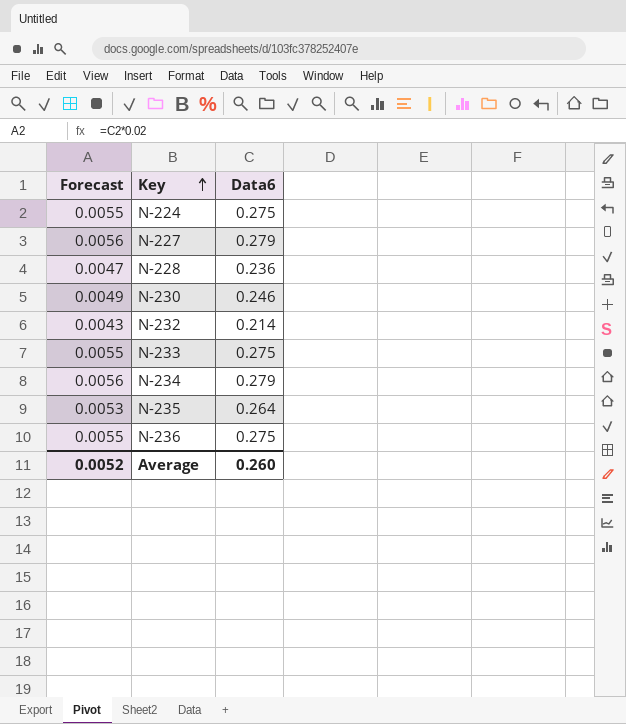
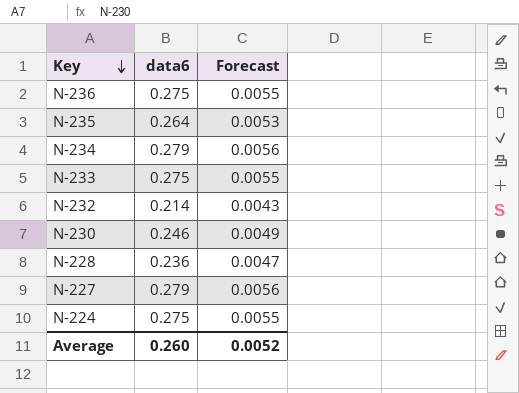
row order: Key ascending -> Key descending
column name: Data6 -> data6
column Forecast | position: 1 -> 3

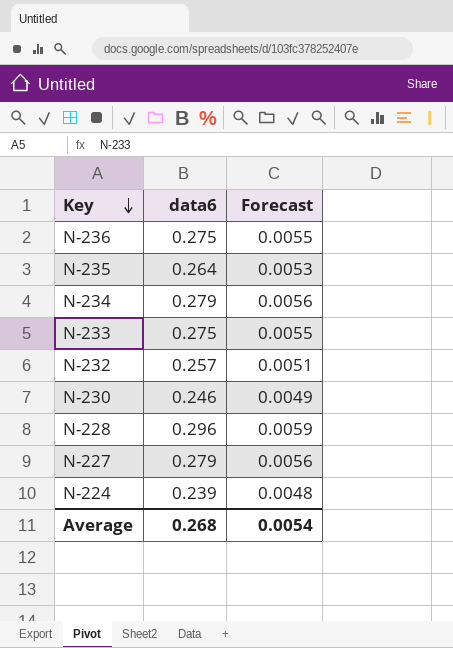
N-232 | data6: 0.214 -> 0.257
N-232 | Forecast: 0.0043 -> 0.0051
N-228 | data6: 0.236 -> 0.296
N-228 | Forecast: 0.0047 -> 0.0059
N-224 | data6: 0.275 -> 0.239
N-224 | Forecast: 0.0055 -> 0.0048
Average | data6: 0.260 -> 0.268
Average | Forecast: 0.0052 -> 0.0054

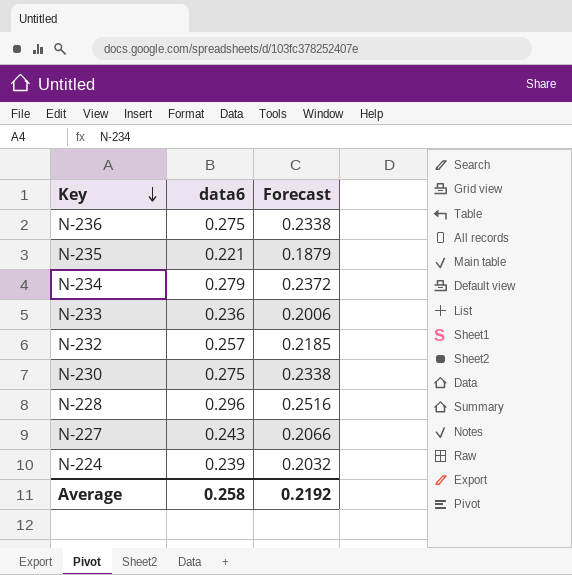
column Forecast | formula: [data6] * 0.02 -> [data6] * 0.85
N-235 | data6: 0.264 -> 0.221
N-233 | data6: 0.275 -> 0.236
N-230 | data6: 0.246 -> 0.275
N-227 | data6: 0.279 -> 0.243
Average | data6: 0.268 -> 0.258
Average | Forecast: 0.0054 -> 0.2192

